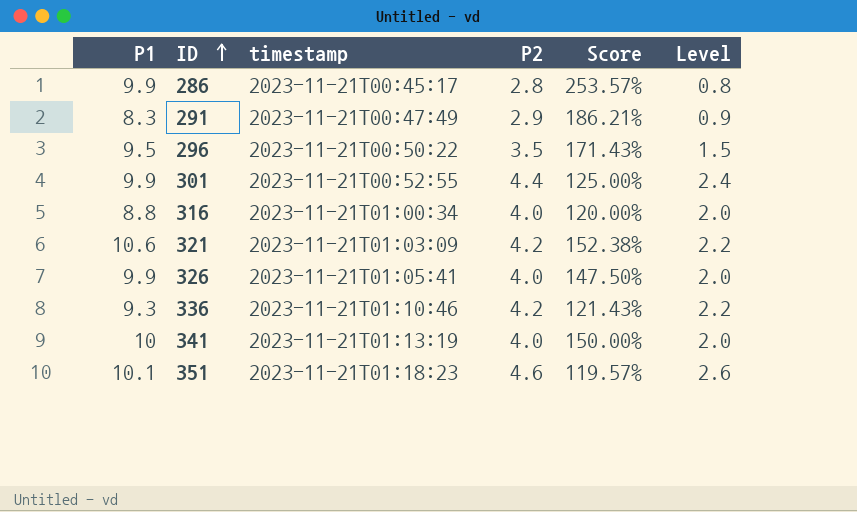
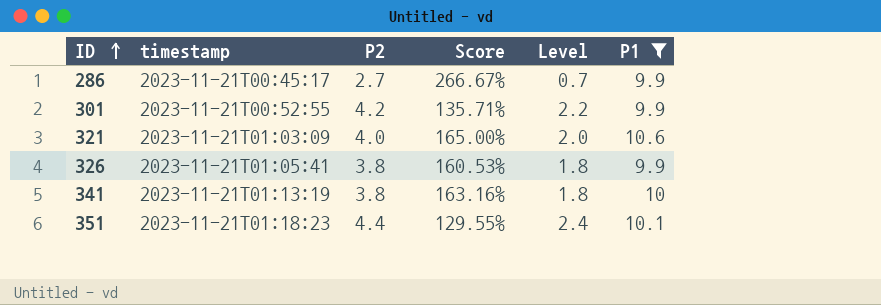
filter: none -> P1 >= 9.9
column P1 | position: 1 -> 6
286 | P2: 2.8 -> 2.7
286 | Score: 253.57% -> 266.67%
286 | Level: 0.8 -> 0.7
301 | P2: 4.4 -> 4.2
301 | Score: 125.00% -> 135.71%
301 | Level: 2.4 -> 2.2
321 | P2: 4.2 -> 4.0
321 | Score: 152.38% -> 165.00%
321 | Level: 2.2 -> 2.0
326 | P2: 4.0 -> 3.8
326 | Score: 147.50% -> 160.53%
326 | Level: 2.0 -> 1.8
341 | P2: 4.0 -> 3.8
341 | Score: 150.00% -> 163.16%
341 | Level: 2.0 -> 1.8
351 | P2: 4.6 -> 4.4
351 | Score: 119.57% -> 129.55%
351 | Level: 2.6 -> 2.4

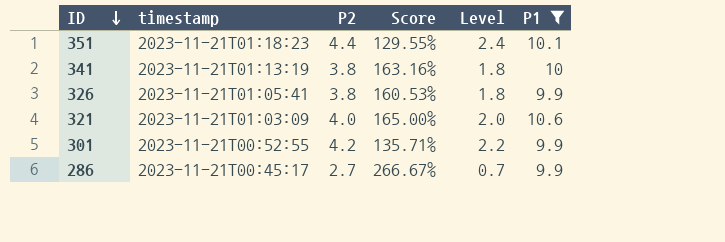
row order: ID ascending -> ID descending

